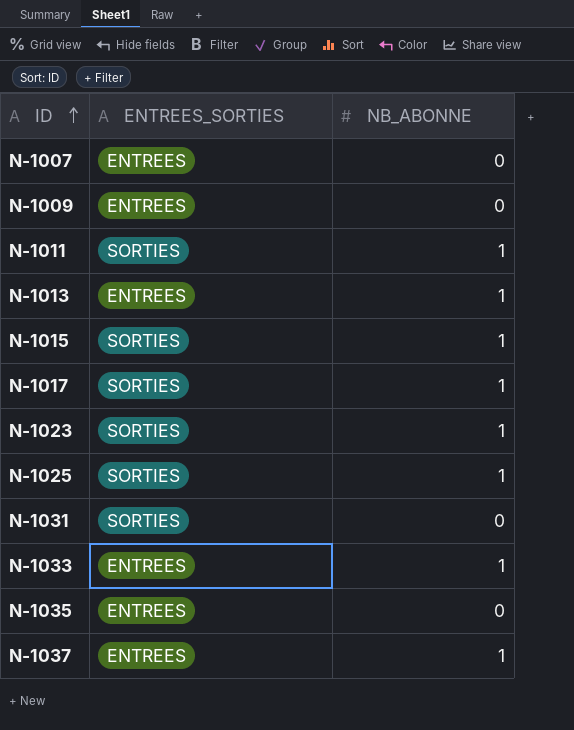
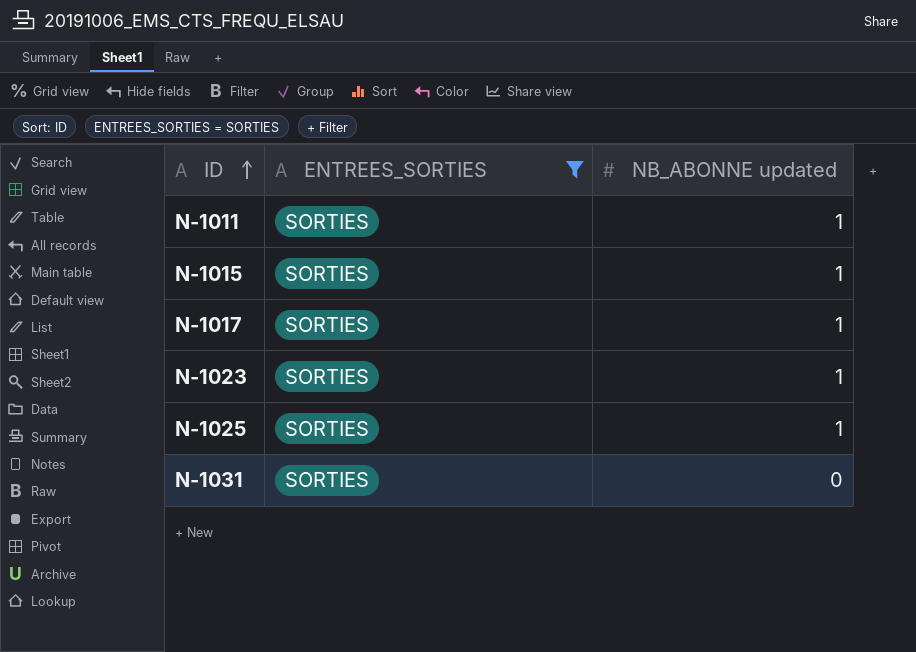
filter: none -> ENTREES_SORTIES = SORTIES
column name: NB_ABONNE -> NB_ABONNE updated

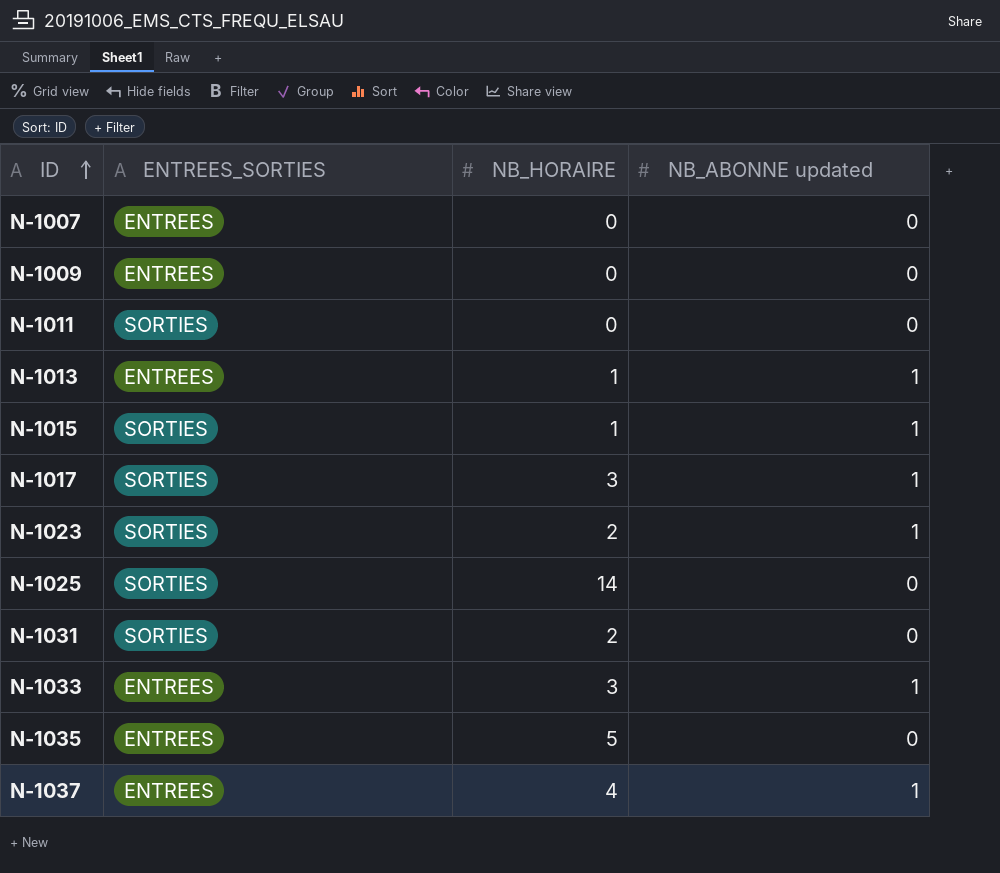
filter: ENTREES_SORTIES = SORTIES -> none
column NB_HORAIRE | position: none -> 3
N-1011 | NB_ABONNE updated: 1 -> 0
N-1025 | NB_ABONNE updated: 1 -> 0

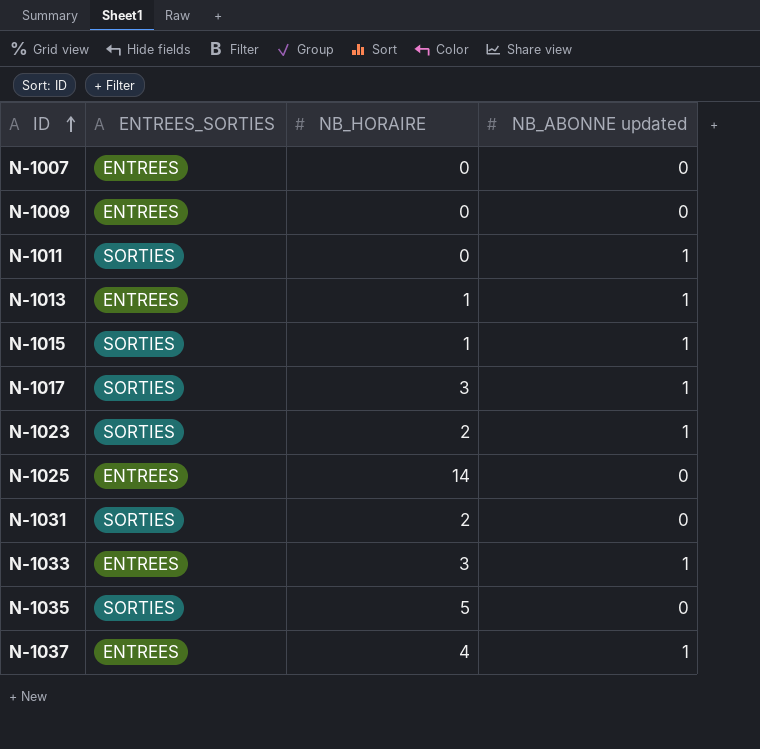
N-1011 | NB_ABONNE updated: 0 -> 1
N-1025 | ENTREES_SORTIES: SORTIES -> ENTREES
N-1035 | ENTREES_SORTIES: ENTREES -> SORTIES

